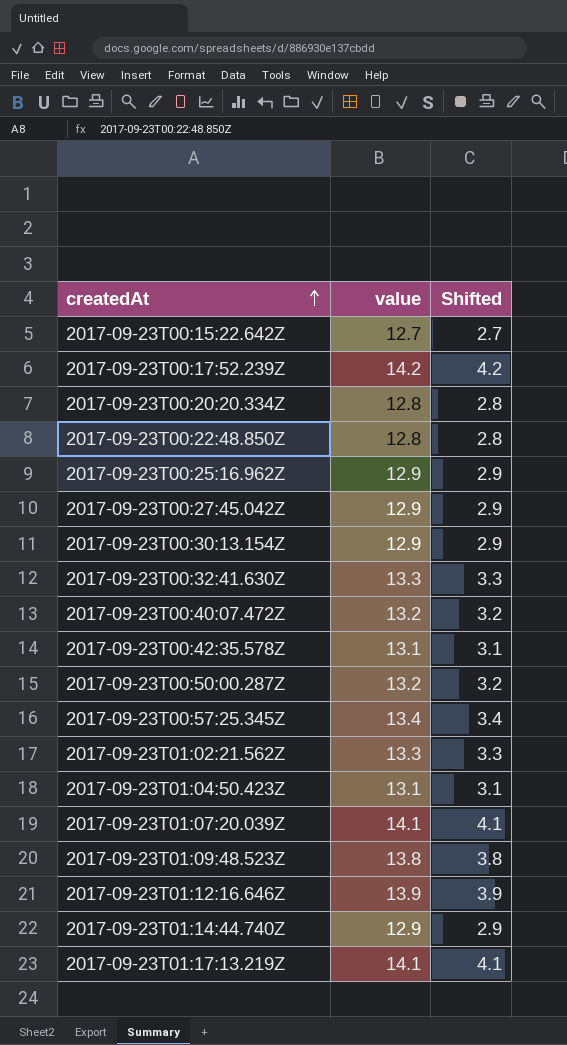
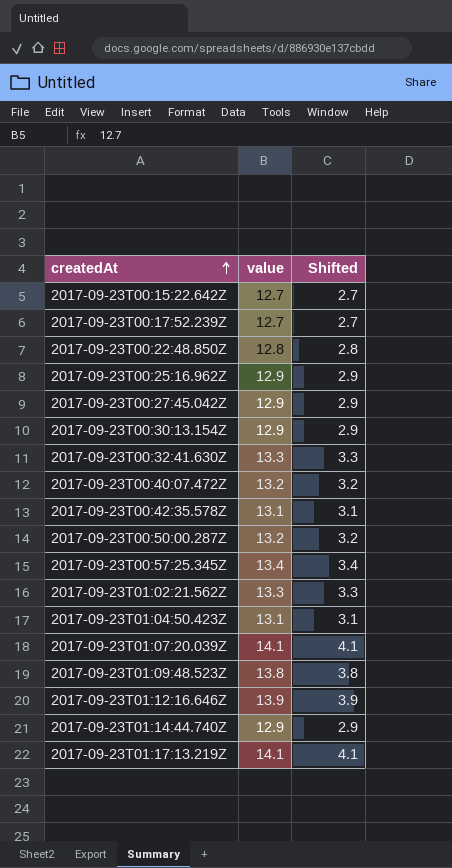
row 2017-09-23T00:20:20.334Z: 12.8 | 2.8 -> none
2017-09-23T00:17:52.239Z | value: 14.2 -> 12.7
2017-09-23T00:17:52.239Z | Shifted: 4.2 -> 2.7

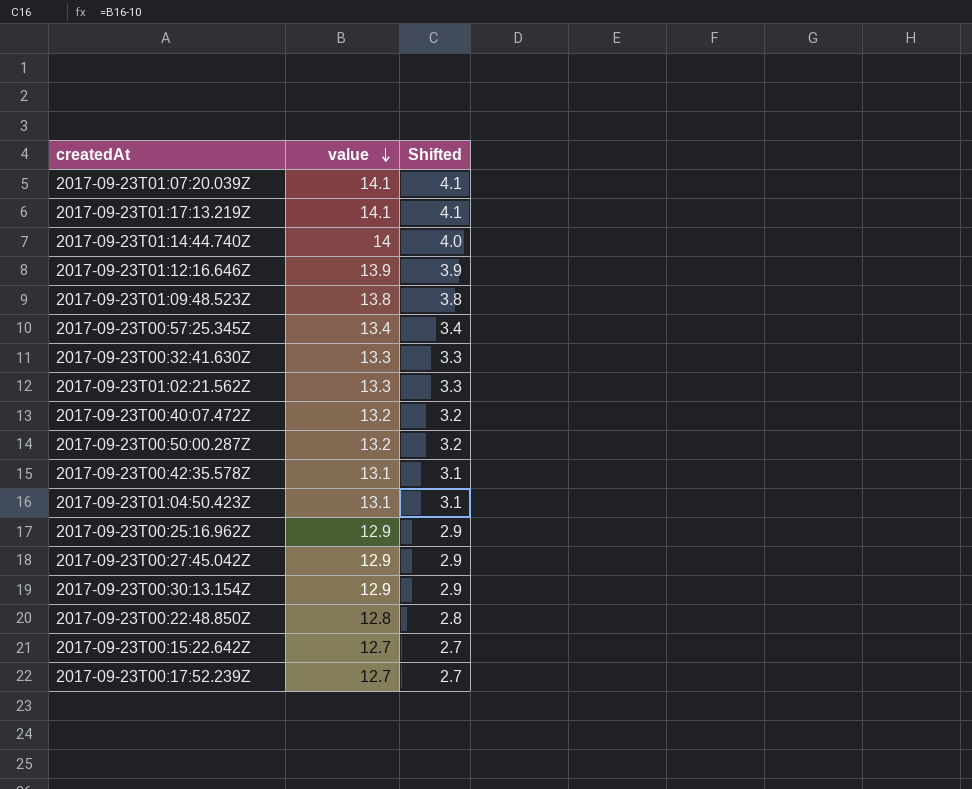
row order: createdAt ascending -> value descending
2017-09-23T01:14:44.740Z | value: 12.9 -> 14
2017-09-23T01:14:44.740Z | Shifted: 2.9 -> 4.0

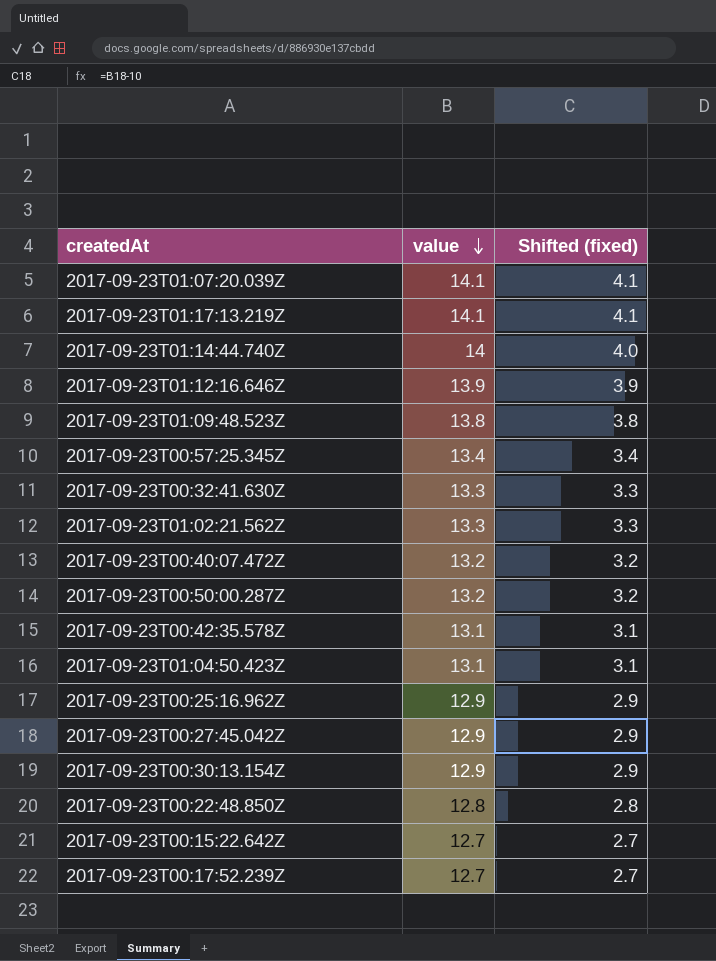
column name: Shifted -> Shifted (fixed)

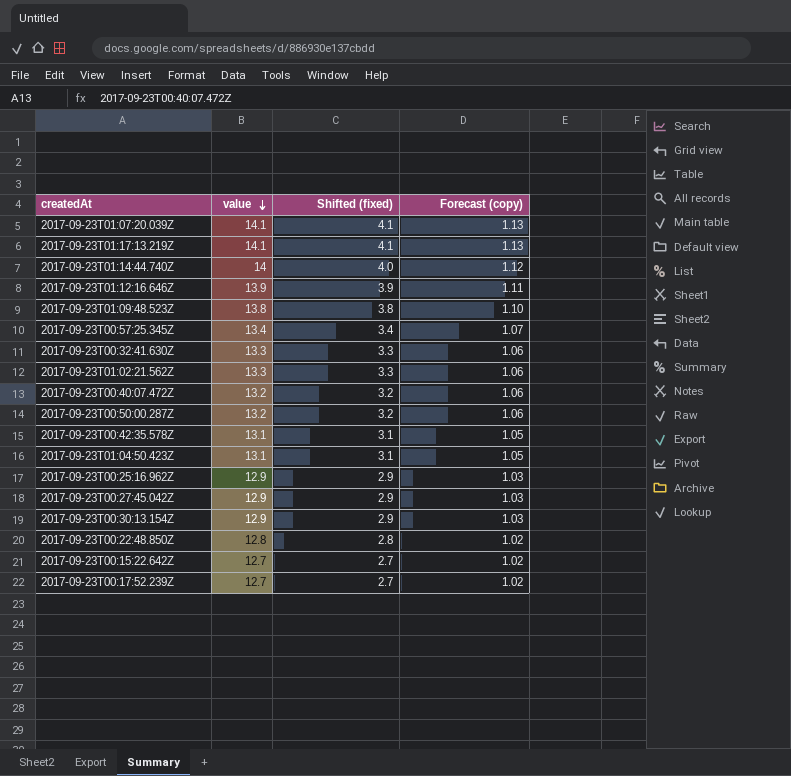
column Forecast (copy) | formula: none -> [value] * 0.08

